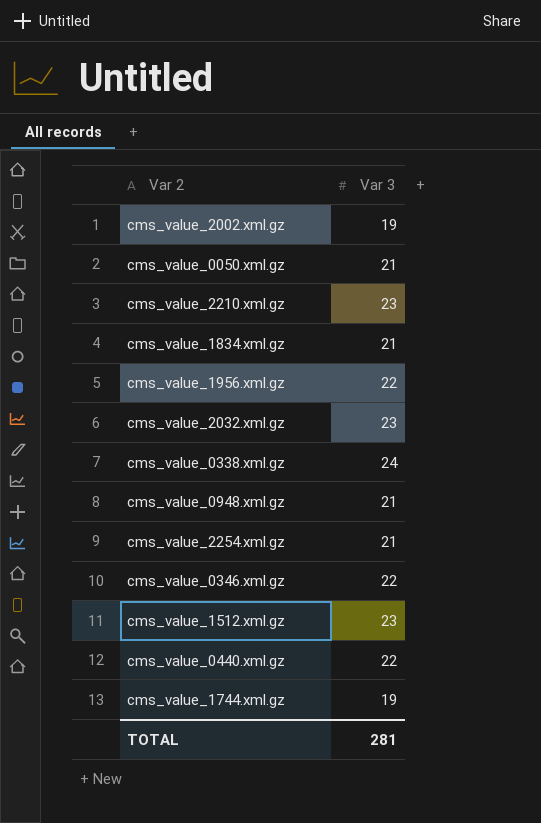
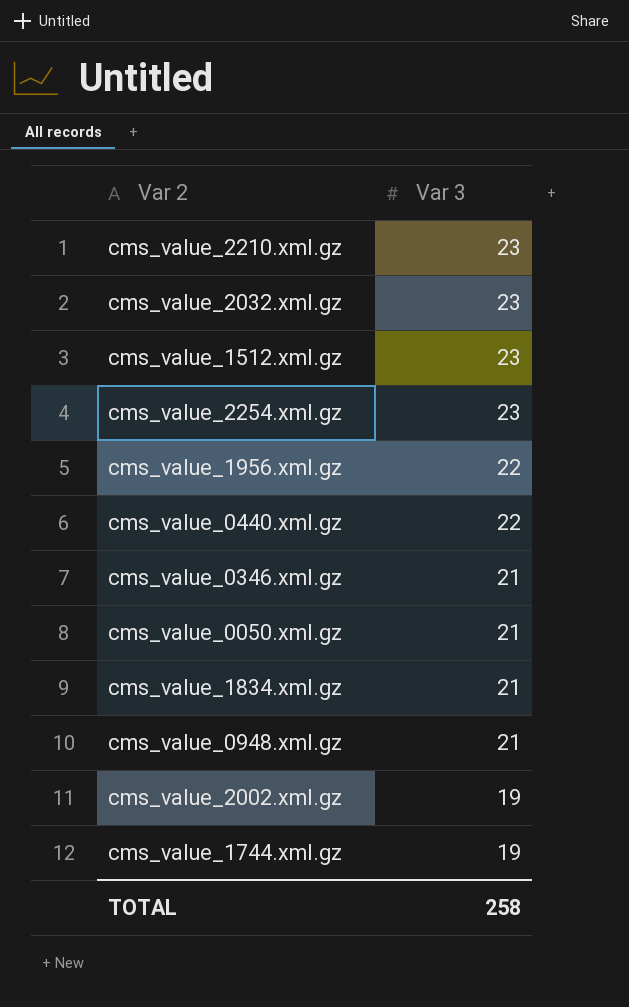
row order: none -> Var 3 descending
row cms_value_0338.xml.gz: 24 -> none
cms_value_2254.xml.gz | Var 3: 21 -> 23
cms_value_0346.xml.gz | Var 3: 22 -> 21
TOTAL | Var 3: 281 -> 258

